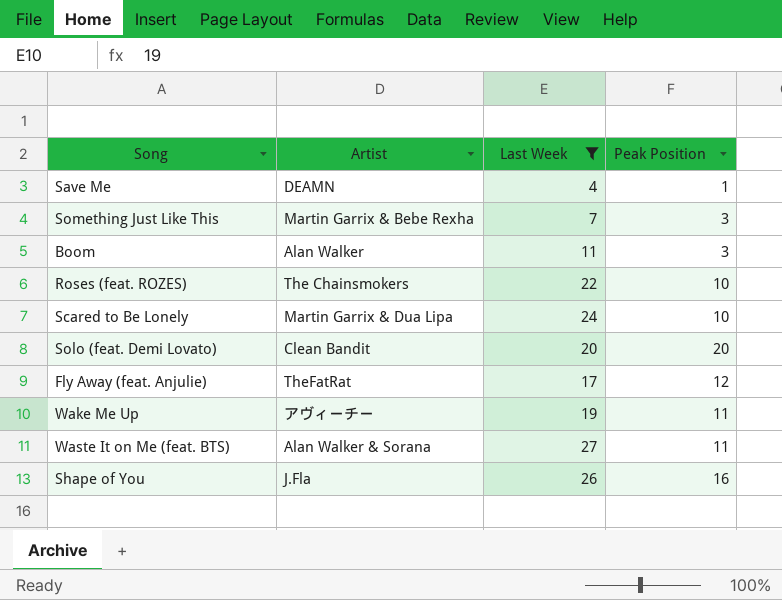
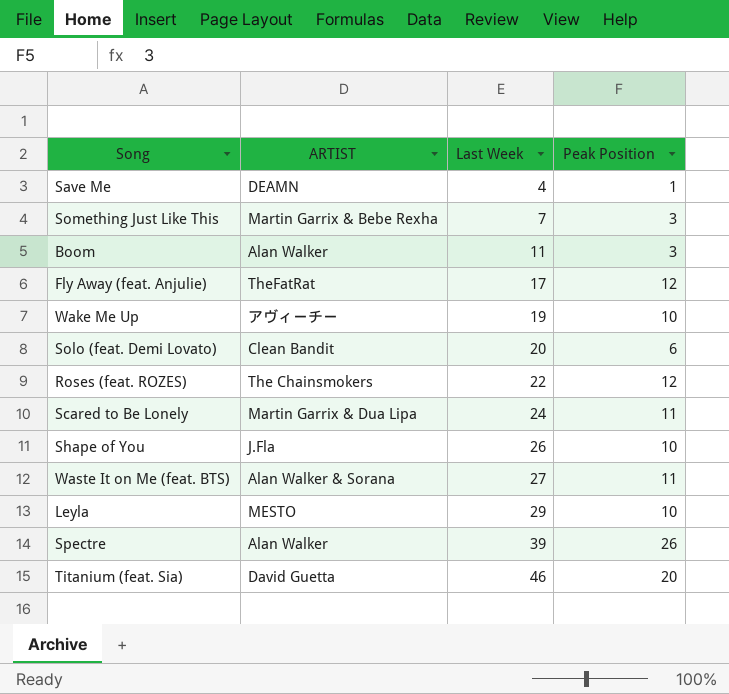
filter: Last Week <= 27 -> none
row order: none -> Last Week ascending
column name: Artist -> ARTIST
Wake Me Up | Peak Position: 11 -> 10
Solo (feat. Demi Lovato) | Peak Position: 20 -> 6
Roses (feat. ROZES) | Peak Position: 10 -> 12
Scared to Be Lonely | Peak Position: 10 -> 11
Shape of You | Peak Position: 16 -> 10

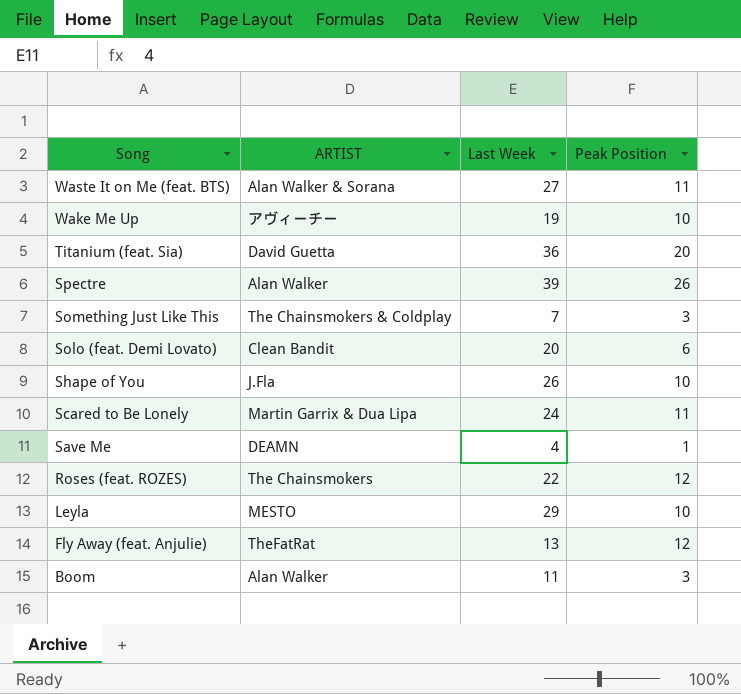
row order: Last Week ascending -> Song descending
Titanium (feat. Sia) | Last Week: 46 -> 36
Something Just Like This | ARTIST: Martin Garrix & Bebe Rexha -> The Chainsmokers & Coldplay
Fly Away (feat. Anjulie) | Last Week: 17 -> 13

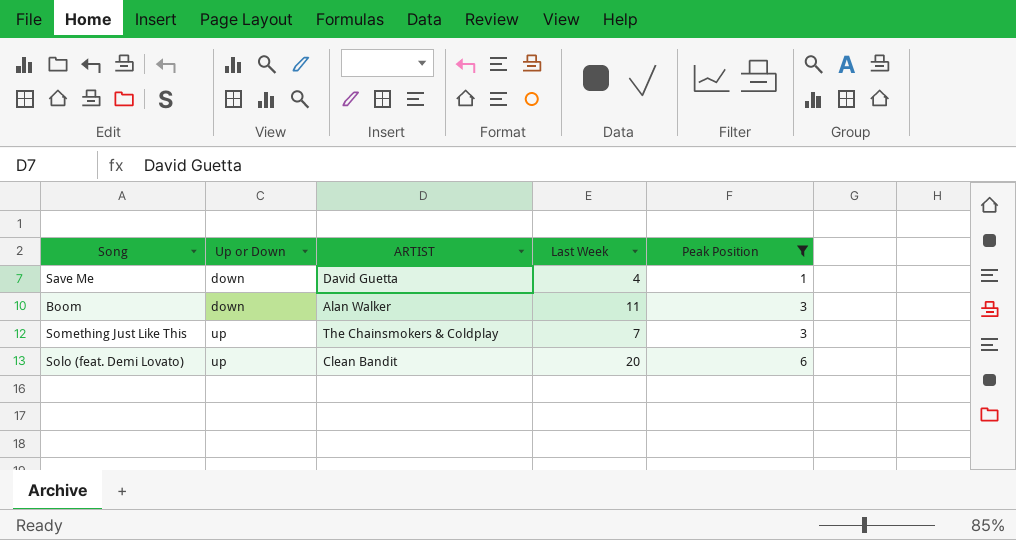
filter: none -> Peak Position <= 6
row order: Song descending -> Up or Down ascending
column Up or Down | position: none -> 2
Save Me | ARTIST: DEAMN -> David Guetta

